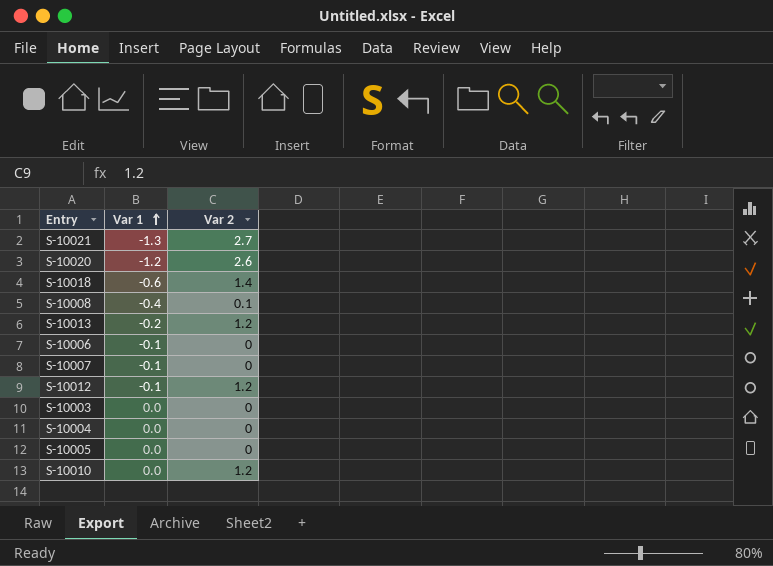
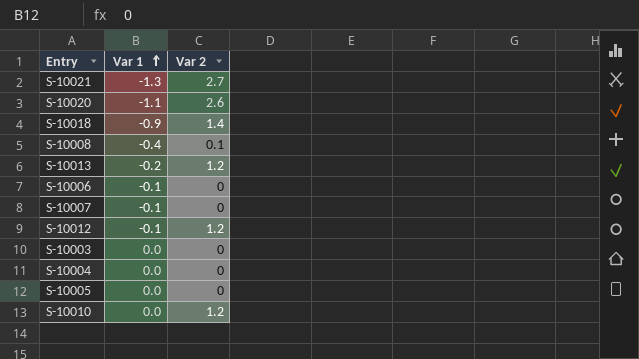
S-10020 | Var 1: -1.2 -> -1.1
S-10018 | Var 1: -0.6 -> -0.9

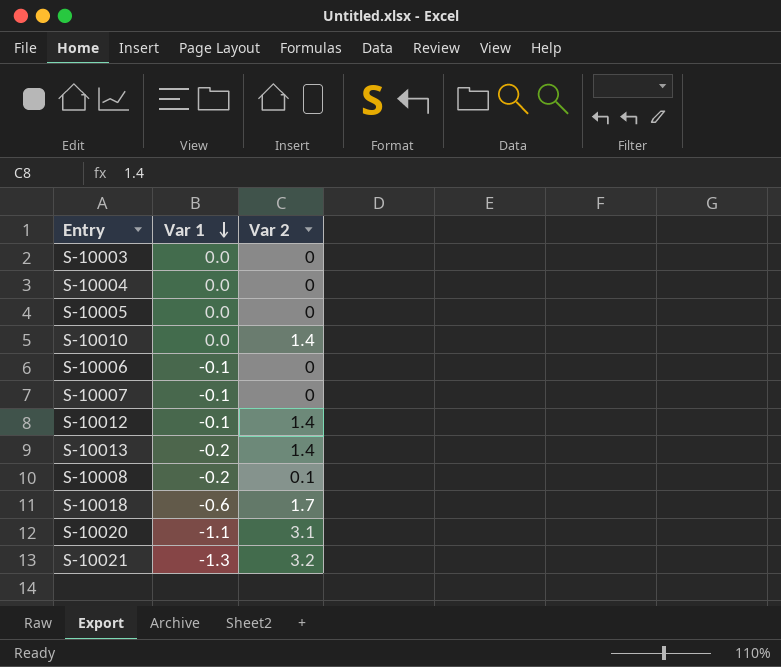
row order: Var 1 ascending -> Var 1 descending
S-10010 | Var 2: 1.2 -> 1.4
S-10012 | Var 2: 1.2 -> 1.4
S-10013 | Var 2: 1.2 -> 1.4
S-10008 | Var 1: -0.4 -> -0.2
S-10018 | Var 1: -0.9 -> -0.6
S-10018 | Var 2: 1.4 -> 1.7
S-10020 | Var 2: 2.6 -> 3.1
S-10021 | Var 2: 2.7 -> 3.2

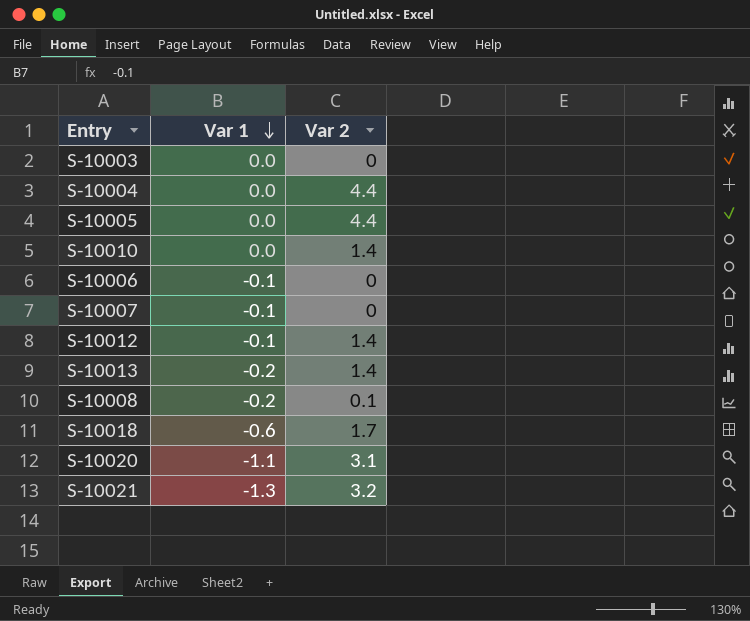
S-10004 | Var 2: 0 -> 4.4
S-10005 | Var 2: 0 -> 4.4

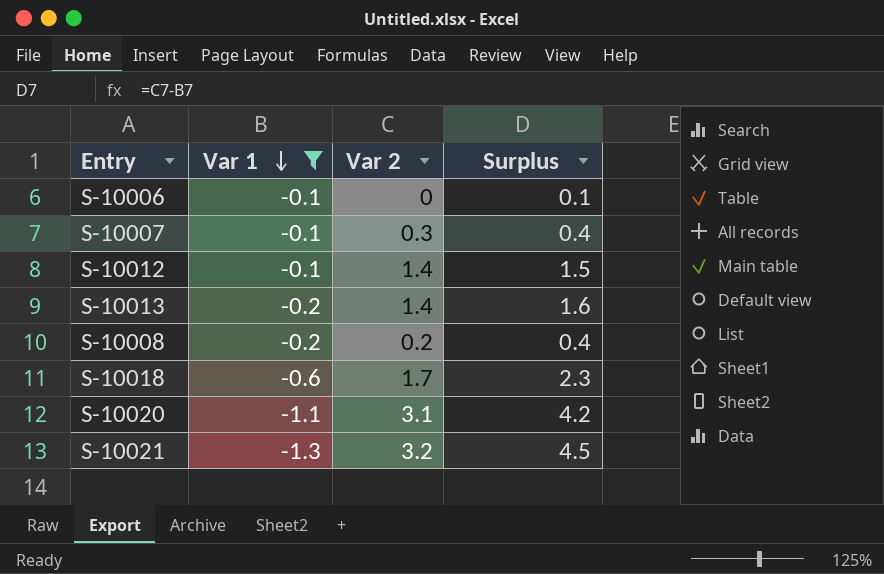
filter: none -> Var 1 != 0.0
column Surplus | formula: none -> [Var 2] - [Var 1]
S-10007 | Var 2: 0 -> 0.3
S-10008 | Var 2: 0.1 -> 0.2

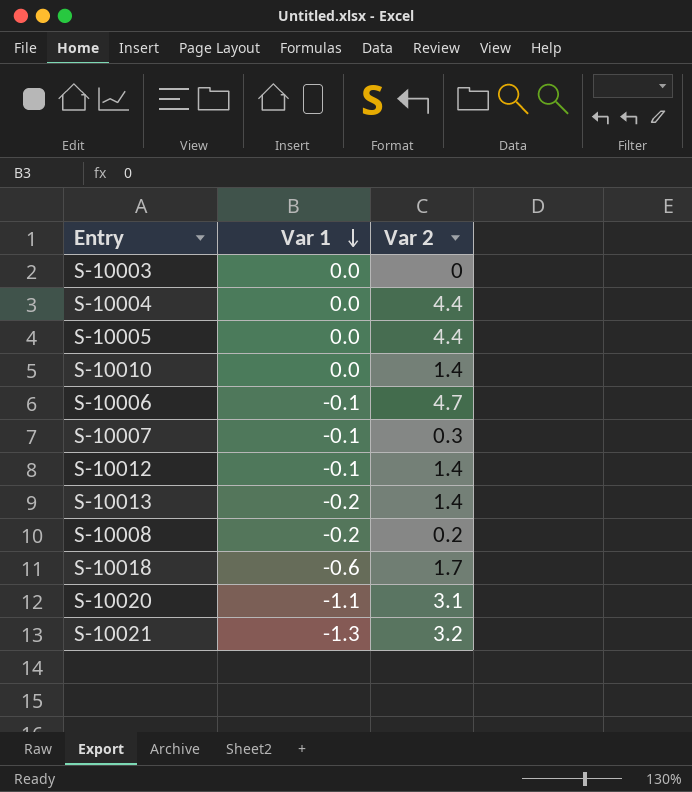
filter: Var 1 != 0.0 -> none
column Surplus | formula: [Var 2] - [Var 1] -> none
S-10006 | Var 2: 0 -> 4.7

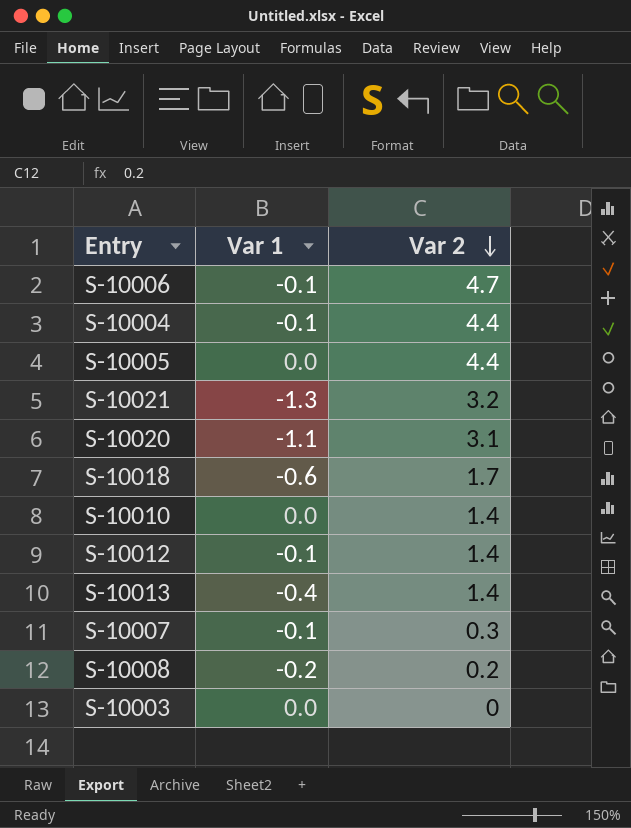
row order: Var 1 descending -> Var 2 descending
S-10004 | Var 1: 0.0 -> -0.1
S-10013 | Var 1: -0.2 -> -0.4

